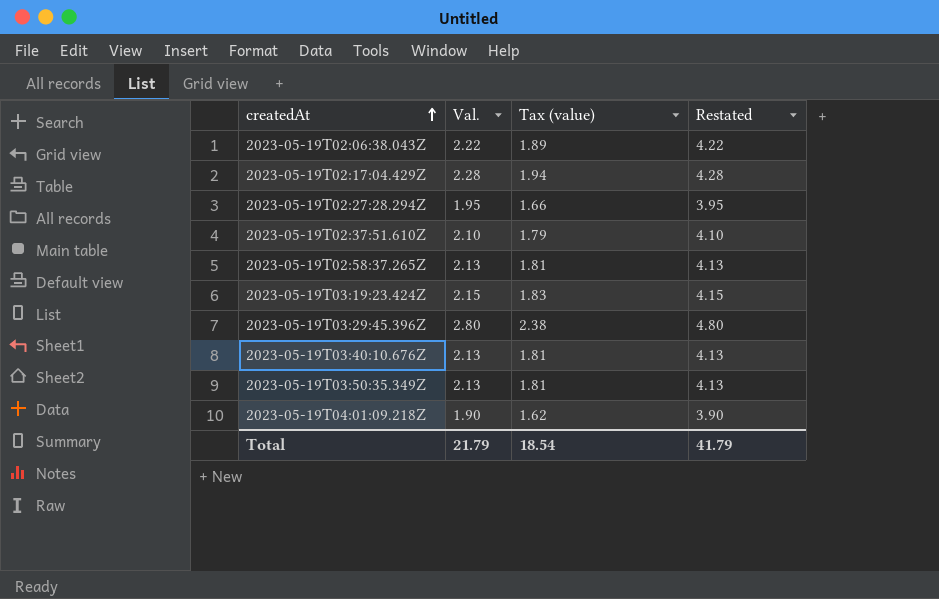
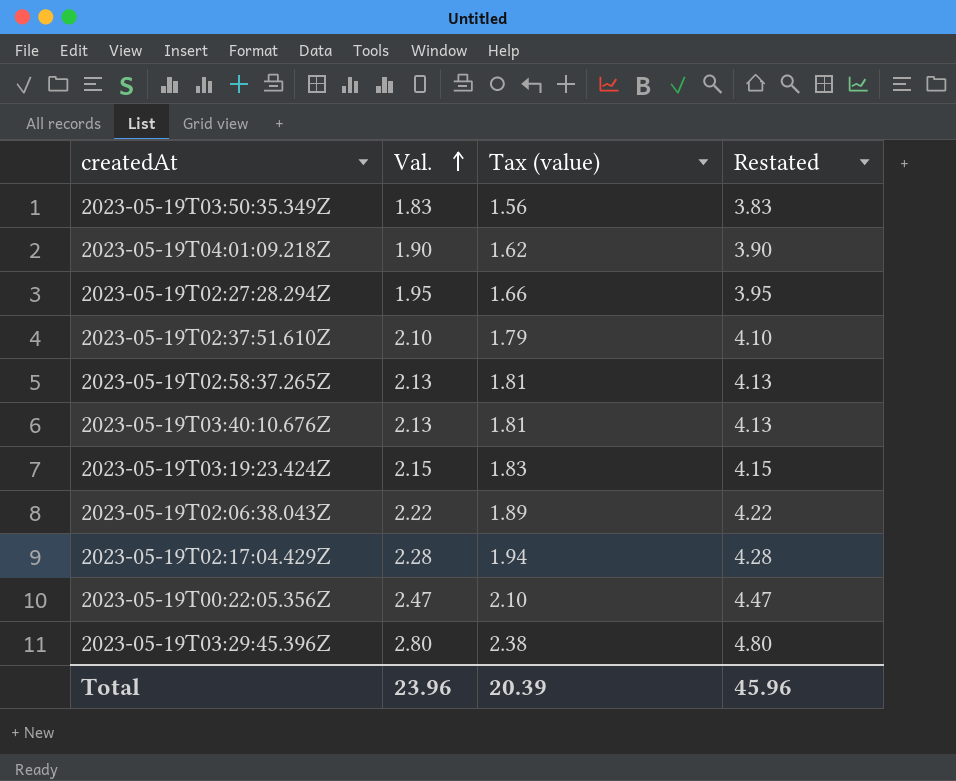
row order: createdAt ascending -> Val. ascending
2023-05-19T03:50:35.349Z | Val.: 2.13 -> 1.83
2023-05-19T03:50:35.349Z | Tax (value): 1.81 -> 1.56
2023-05-19T03:50:35.349Z | Restated: 4.13 -> 3.83
row 2023-05-19T00:22:05.356Z: none -> 2.47 | 2.10 | 4.47
Total | Val.: 21.79 -> 23.96
Total | Tax (value): 18.54 -> 20.39
Total | Restated: 41.79 -> 45.96

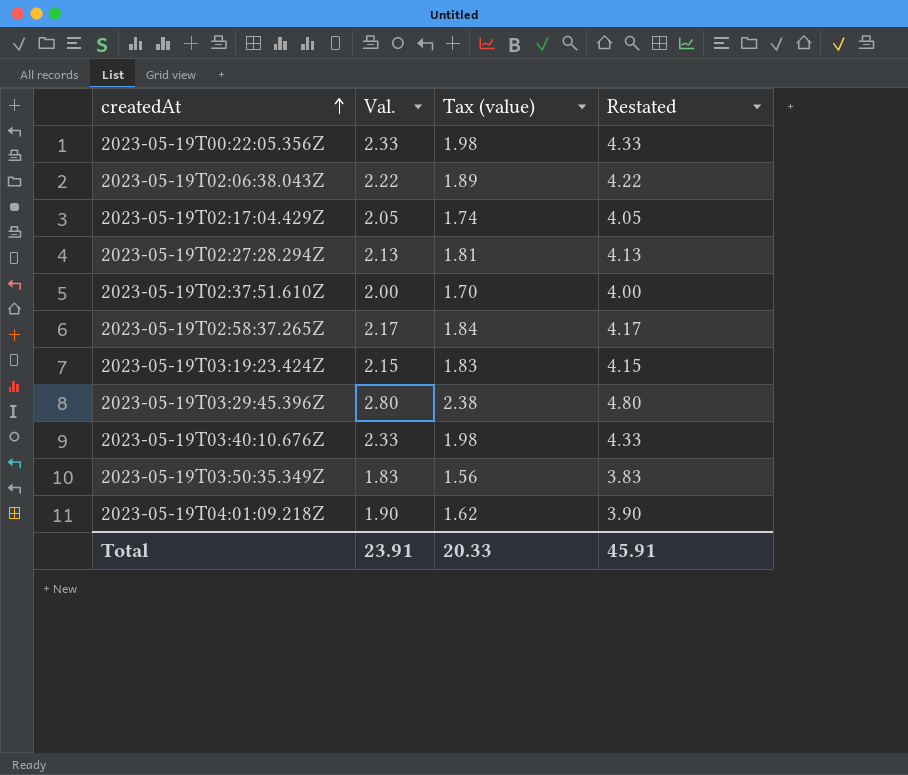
row order: Val. ascending -> createdAt ascending
2023-05-19T00:22:05.356Z | Val.: 2.47 -> 2.33
2023-05-19T00:22:05.356Z | Tax (value): 2.10 -> 1.98
2023-05-19T00:22:05.356Z | Restated: 4.47 -> 4.33
2023-05-19T02:17:04.429Z | Val.: 2.28 -> 2.05
2023-05-19T02:17:04.429Z | Tax (value): 1.94 -> 1.74
2023-05-19T02:17:04.429Z | Restated: 4.28 -> 4.05
2023-05-19T02:27:28.294Z | Val.: 1.95 -> 2.13
2023-05-19T02:27:28.294Z | Tax (value): 1.66 -> 1.81
2023-05-19T02:27:28.294Z | Restated: 3.95 -> 4.13
2023-05-19T02:37:51.610Z | Val.: 2.10 -> 2.00
2023-05-19T02:37:51.610Z | Tax (value): 1.79 -> 1.70
2023-05-19T02:37:51.610Z | Restated: 4.10 -> 4.00
2023-05-19T02:58:37.265Z | Val.: 2.13 -> 2.17
2023-05-19T02:58:37.265Z | Tax (value): 1.81 -> 1.84
2023-05-19T02:58:37.265Z | Restated: 4.13 -> 4.17
2023-05-19T03:40:10.676Z | Val.: 2.13 -> 2.33
2023-05-19T03:40:10.676Z | Tax (value): 1.81 -> 1.98
2023-05-19T03:40:10.676Z | Restated: 4.13 -> 4.33
Total | Val.: 23.96 -> 23.91
Total | Tax (value): 20.39 -> 20.33
Total | Restated: 45.96 -> 45.91

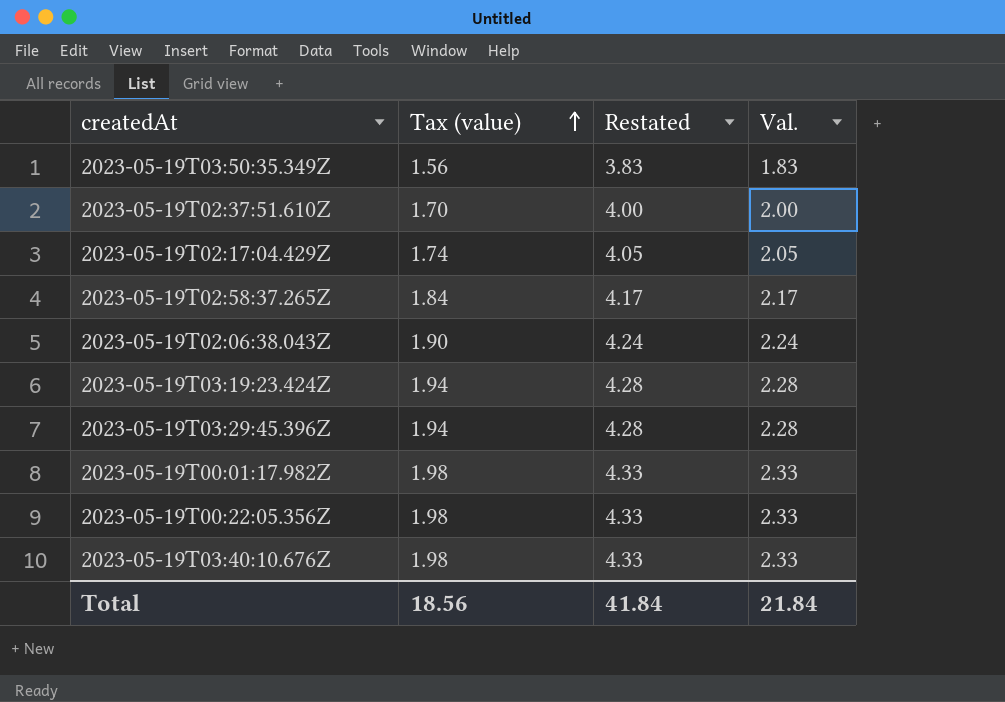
row order: createdAt ascending -> Tax (value) ascending
column Val. | position: 2 -> 4
row 2023-05-19T02:27:28.294Z: 2.13 | 1.81 | 4.13 -> none
row 2023-05-19T04:01:09.218Z: 1.90 | 1.62 | 3.90 -> none
2023-05-19T02:06:38.043Z | Tax (value): 1.89 -> 1.90
2023-05-19T02:06:38.043Z | Restated: 4.22 -> 4.24
2023-05-19T02:06:38.043Z | Val.: 2.22 -> 2.24
2023-05-19T03:19:23.424Z | Tax (value): 1.83 -> 1.94
2023-05-19T03:19:23.424Z | Restated: 4.15 -> 4.28
2023-05-19T03:19:23.424Z | Val.: 2.15 -> 2.28
2023-05-19T03:29:45.396Z | Tax (value): 2.38 -> 1.94
2023-05-19T03:29:45.396Z | Restated: 4.80 -> 4.28
2023-05-19T03:29:45.396Z | Val.: 2.80 -> 2.28
row 2023-05-19T00:01:17.982Z: none -> 1.98 | 4.33 | 2.33
Total | Tax (value): 20.33 -> 18.56
Total | Restated: 45.91 -> 41.84
Total | Val.: 23.91 -> 21.84

